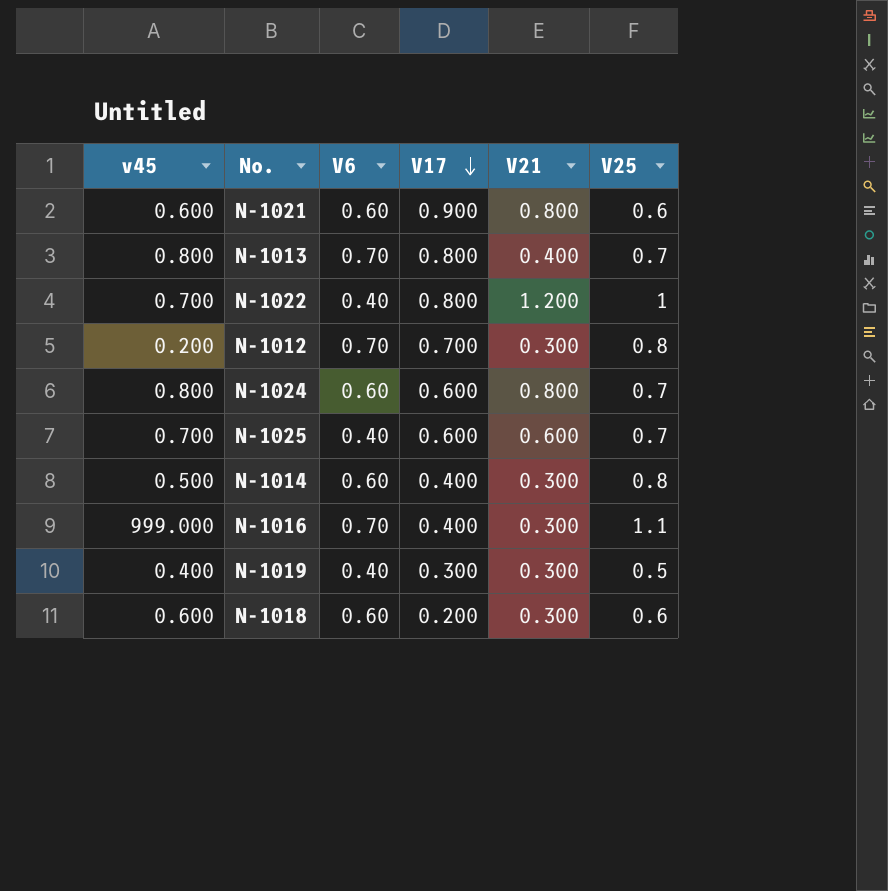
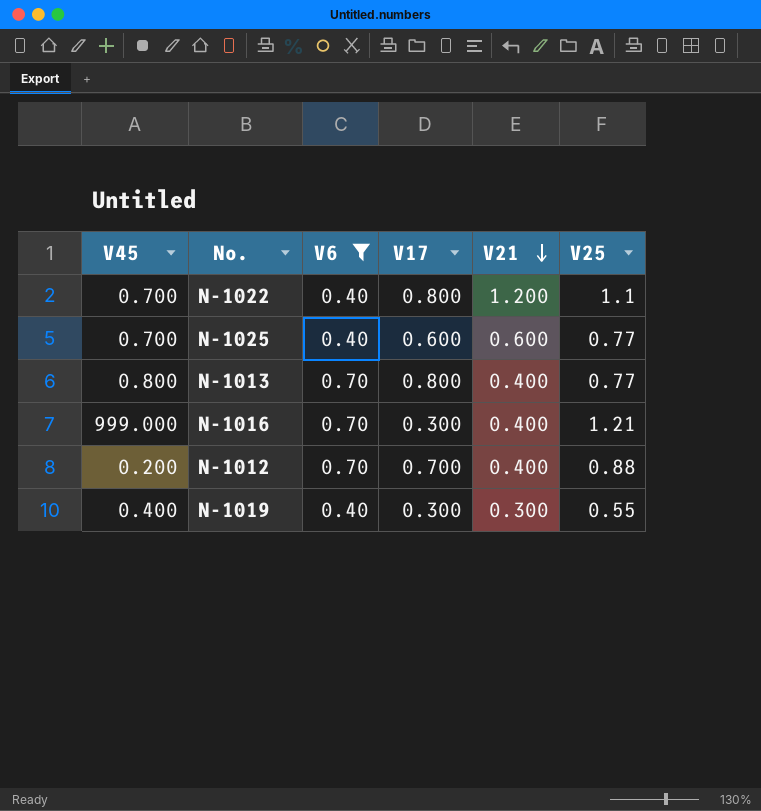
filter: none -> V6 != 0.60
row order: V17 descending -> V21 descending
column name: v45 -> V45
N-1022 | V25: 1 -> 1.1
N-1025 | V25: 0.7 -> 0.77
N-1013 | V25: 0.7 -> 0.77
N-1016 | V17: 0.400 -> 0.300
N-1016 | V21: 0.300 -> 0.400
N-1016 | V25: 1.1 -> 1.21
N-1012 | V21: 0.300 -> 0.400
N-1012 | V25: 0.8 -> 0.88
N-1019 | V25: 0.5 -> 0.55

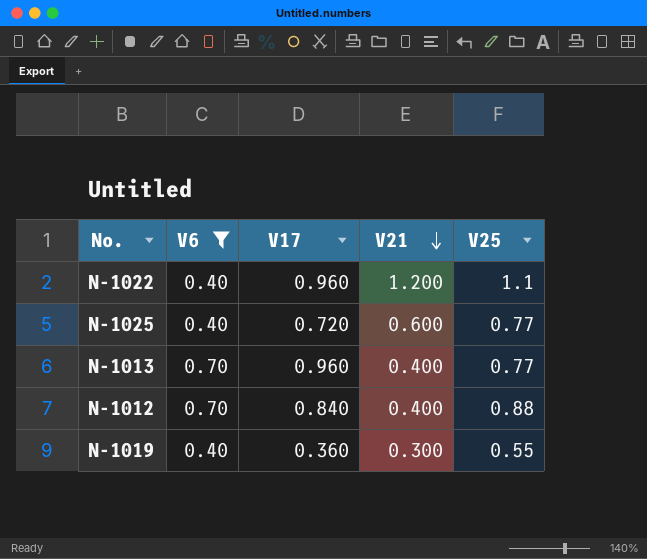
column V45 | position: 1 -> none
row N-1016: 999.000 | 0.70 | 0.300 | 0.400 | 1.21 -> none
N-1022 | V17: 0.800 -> 0.960
N-1025 | V17: 0.600 -> 0.720
N-1013 | V17: 0.800 -> 0.960
N-1012 | V17: 0.700 -> 0.840
N-1019 | V17: 0.300 -> 0.360

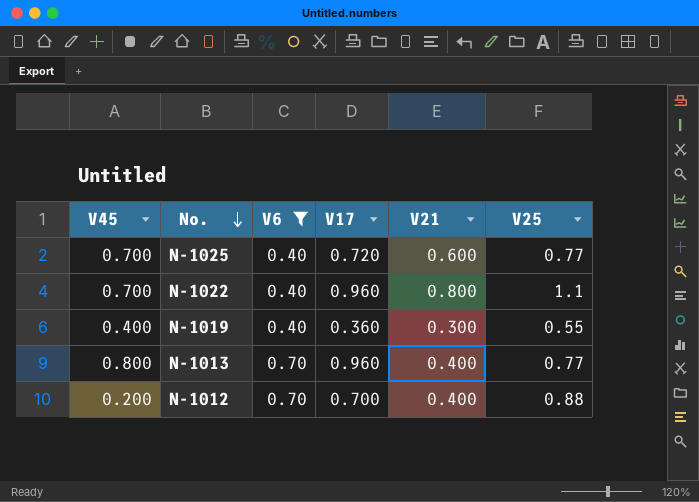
row order: V21 descending -> No. descending
column V45 | position: none -> 1
N-1022 | V21: 1.200 -> 0.800
N-1012 | V17: 0.840 -> 0.700

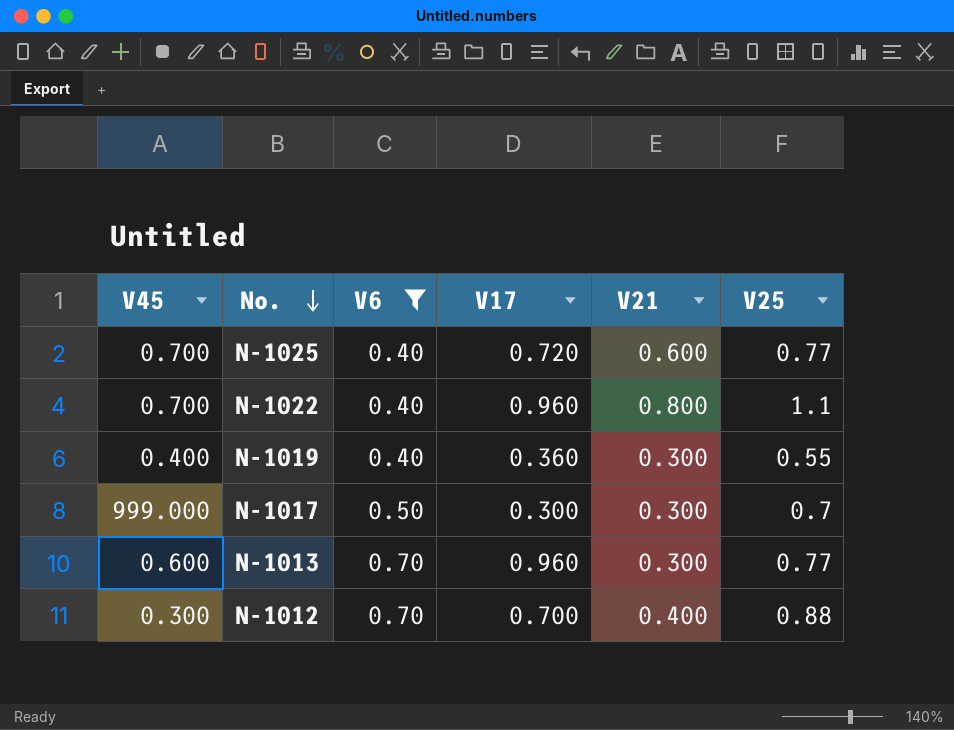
row N-1017: none -> 999.000 | 0.50 | 0.300 | 0.300 | 0.7
N-1013 | V45: 0.800 -> 0.600
N-1013 | V21: 0.400 -> 0.300
N-1012 | V45: 0.200 -> 0.300

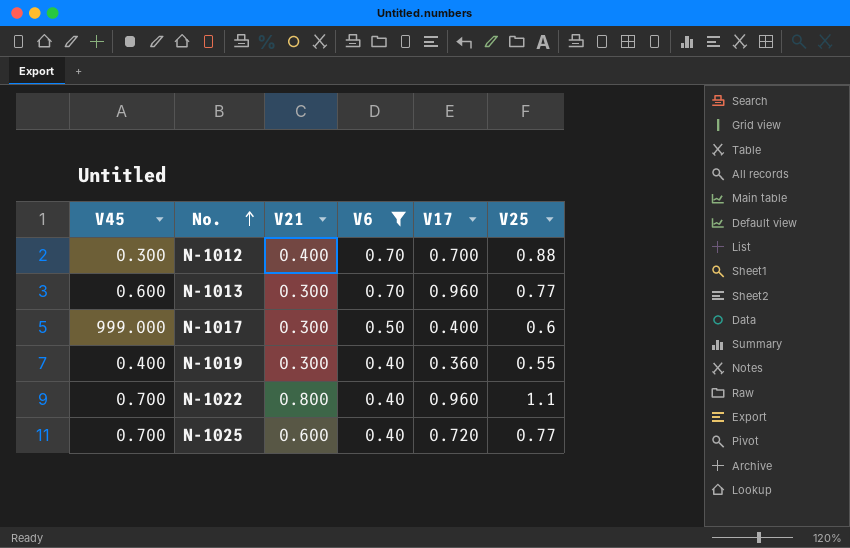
row order: No. descending -> No. ascending
column V21 | position: 5 -> 3
N-1017 | V17: 0.300 -> 0.400
N-1017 | V25: 0.7 -> 0.6

